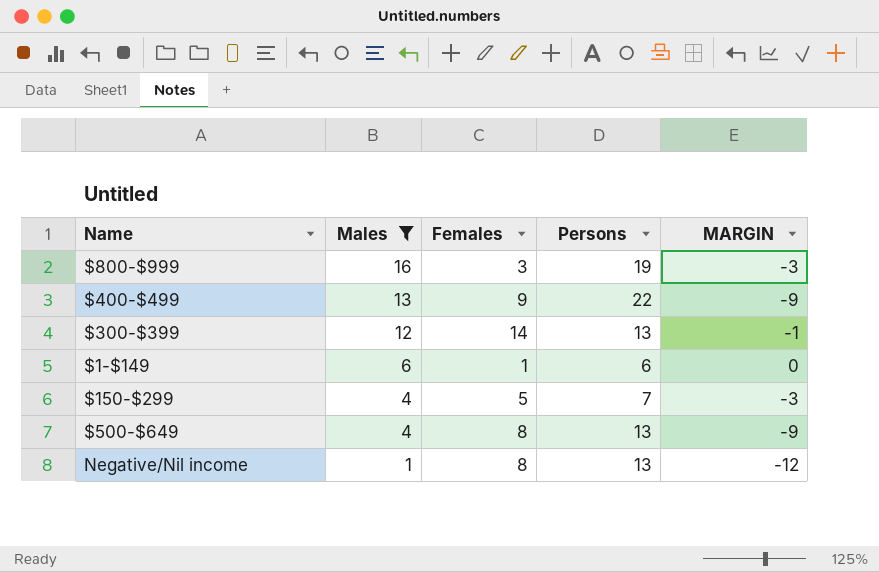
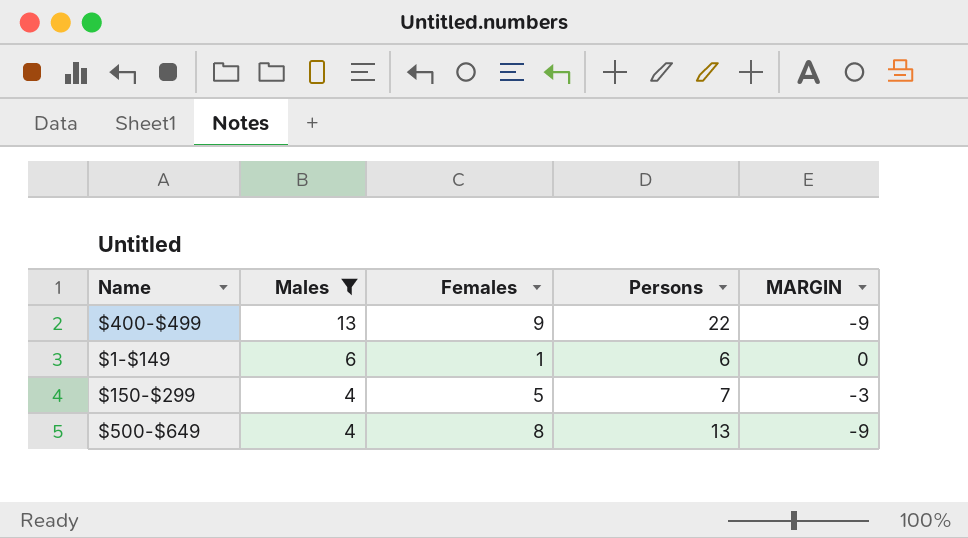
row $800-$999: 16 | 3 | 19 | -3 -> none
row $300-$399: 12 | 14 | 13 | -1 -> none
row Negative/Nil income: 1 | 8 | 13 | -12 -> none

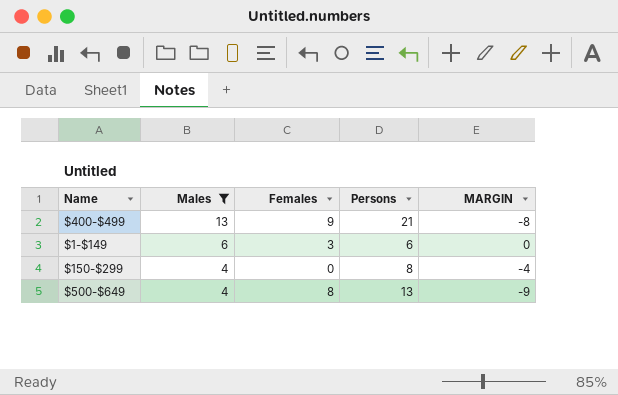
$400-$499 | Persons: 22 -> 21
$400-$499 | MARGIN: -9 -> -8
$1-$149 | Females: 1 -> 3
$150-$299 | Females: 5 -> 0
$150-$299 | Persons: 7 -> 8
$150-$299 | MARGIN: -3 -> -4

